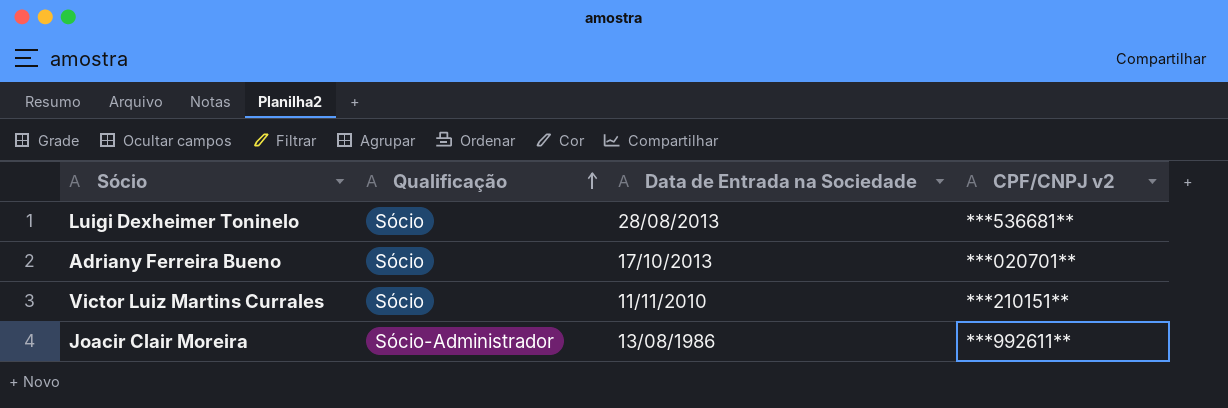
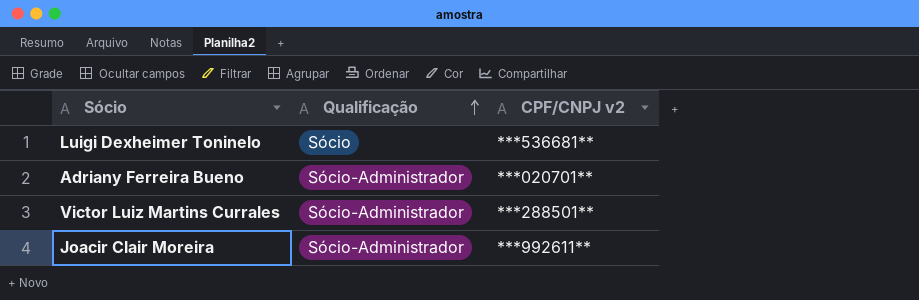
column Data de Entrada na Sociedade | position: 3 -> none
Adriany Ferreira Bueno | Qualificação: Sócio -> Sócio-Administrador
Victor Luiz Martins Currales | Qualificação: Sócio -> Sócio-Administrador
Victor Luiz Martins Currales | CPF/CNPJ v2: ***210151** -> ***288501**

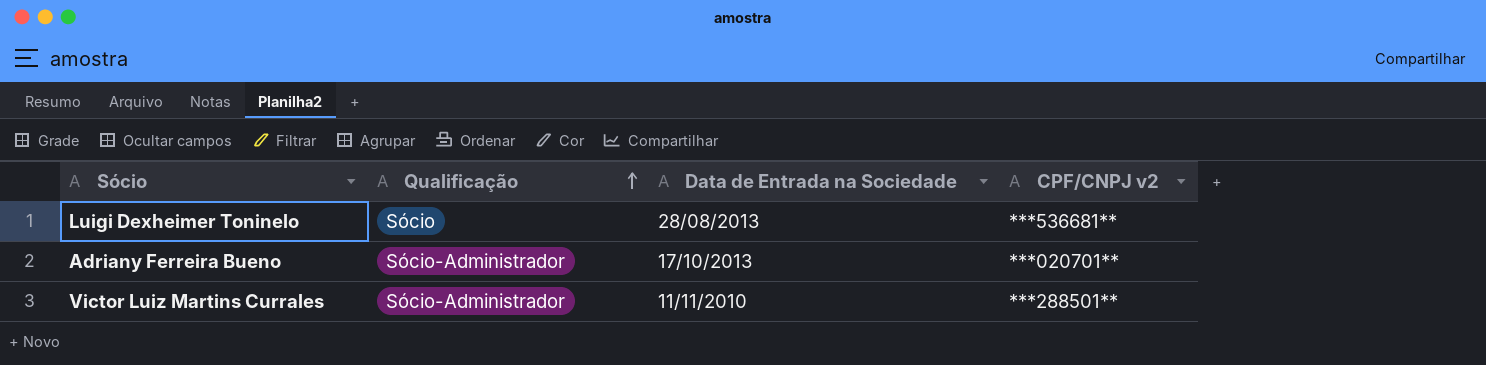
column Data de Entrada na Sociedade | position: none -> 3
row Joacir Clair Moreira: Sócio-Administrador | ***992611** -> none

